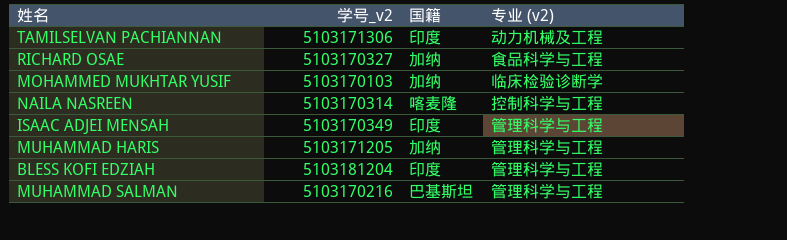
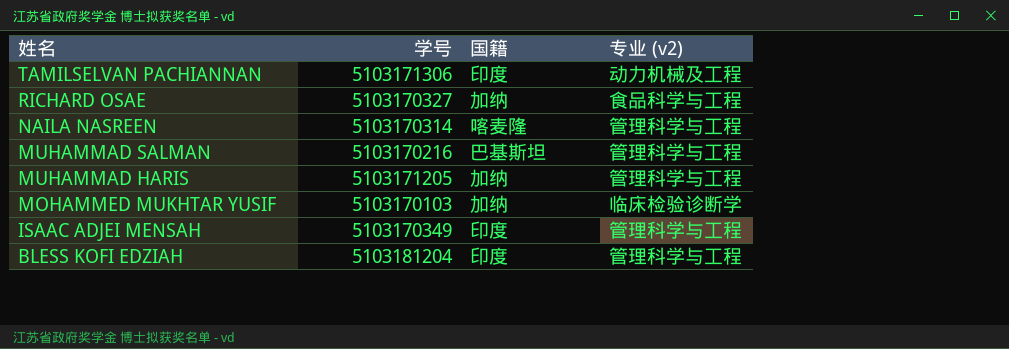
row order: none -> 姓名 descending
column name: 学号_v2 -> 学号
NAILA NASREEN | 专业 (v2): 控制科学与工程 -> 管理科学与工程

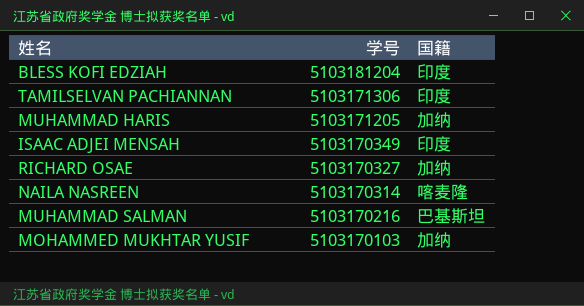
row order: 姓名 descending -> 学号 descending
column 专业 (v2) | position: 4 -> none

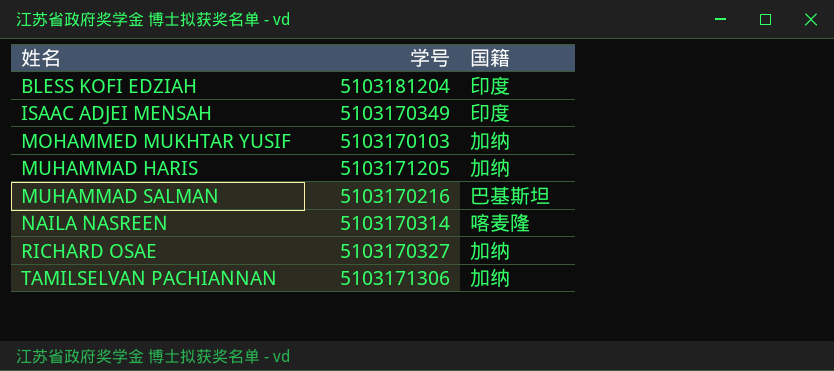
row order: 学号 descending -> 姓名 ascending
TAMILSELVAN PACHIANNAN | 国籍: 印度 -> 加纳

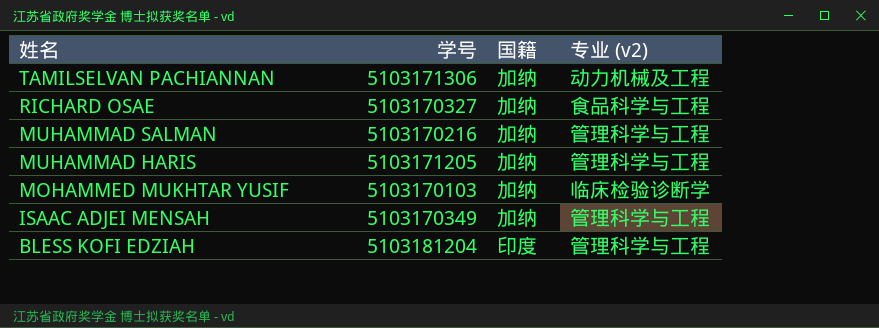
row order: 姓名 ascending -> 姓名 descending
column 专业 (v2) | position: none -> 4
row NAILA NASREEN: 5103170314 | 喀麦隆 -> none
MUHAMMAD SALMAN | 国籍: 巴基斯坦 -> 加纳
ISAAC ADJEI MENSAH | 国籍: 印度 -> 加纳

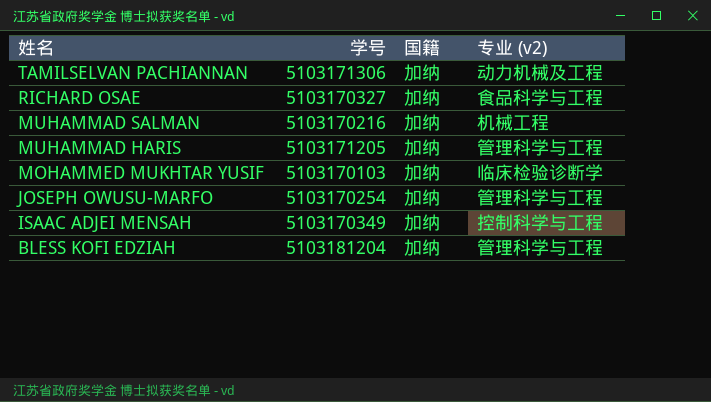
MUHAMMAD SALMAN | 专业 (v2): 管理科学与工程 -> 机械工程
row JOSEPH OWUSU-MARFO: none -> 5103170254 | 加纳 | 管理科学与工程
ISAAC ADJEI MENSAH | 专业 (v2): 管理科学与工程 -> 控制科学与工程
BLESS KOFI EDZIAH | 国籍: 印度 -> 加纳

